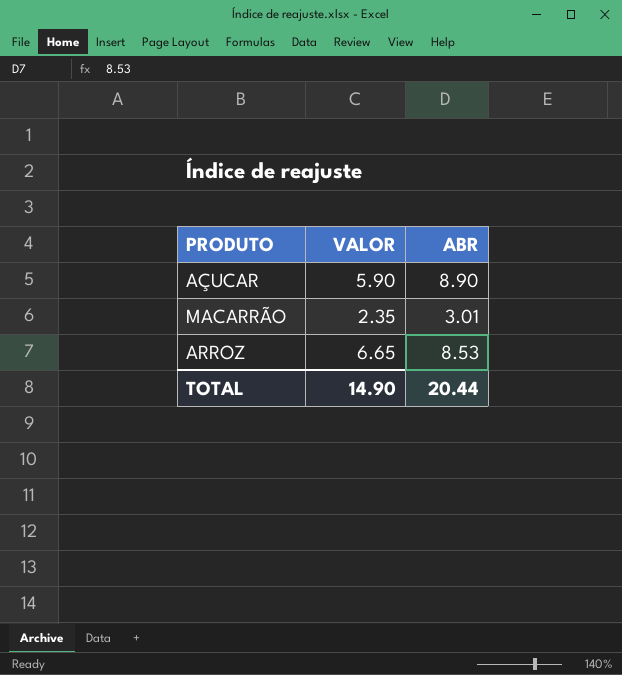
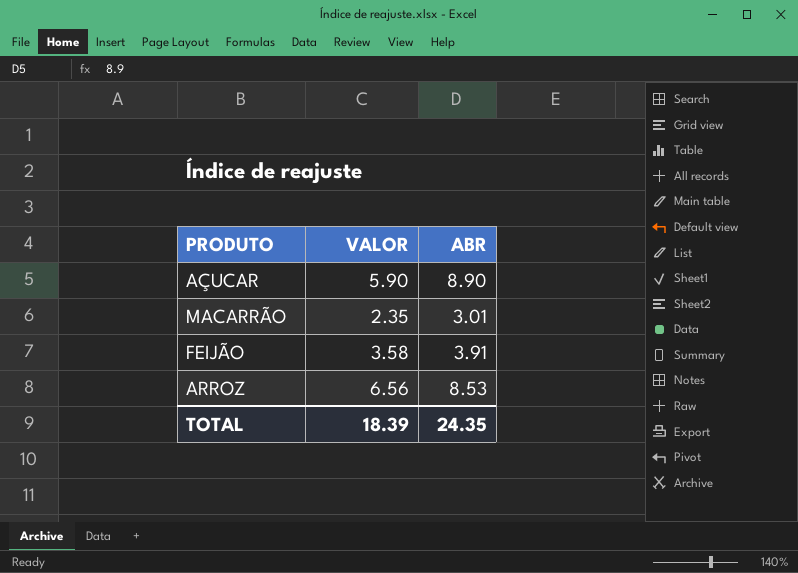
row FEIJÃO: none -> 3.58 | 3.91
ARROZ | VALOR: 6.65 -> 6.56
TOTAL | VALOR: 14.90 -> 18.39
TOTAL | ABR: 20.44 -> 24.35

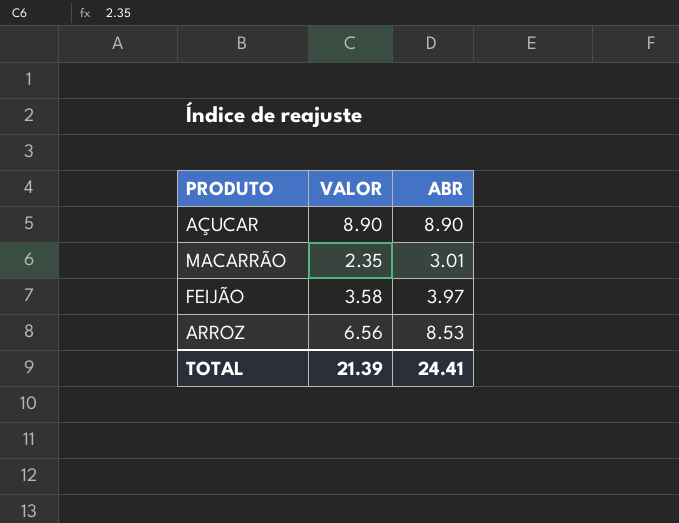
AÇUCAR | VALOR: 5.90 -> 8.90
FEIJÃO | ABR: 3.91 -> 3.97
TOTAL | VALOR: 18.39 -> 21.39
TOTAL | ABR: 24.35 -> 24.41

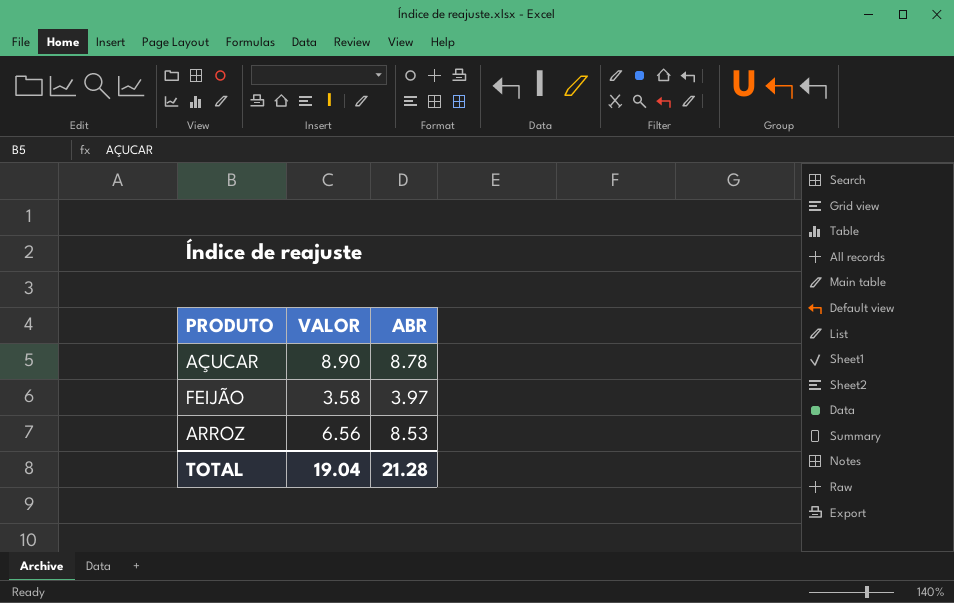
row MACARRÃO: 2.35 | 3.01 -> none
AÇUCAR | ABR: 8.90 -> 8.78
TOTAL | VALOR: 21.39 -> 19.04
TOTAL | ABR: 24.41 -> 21.28

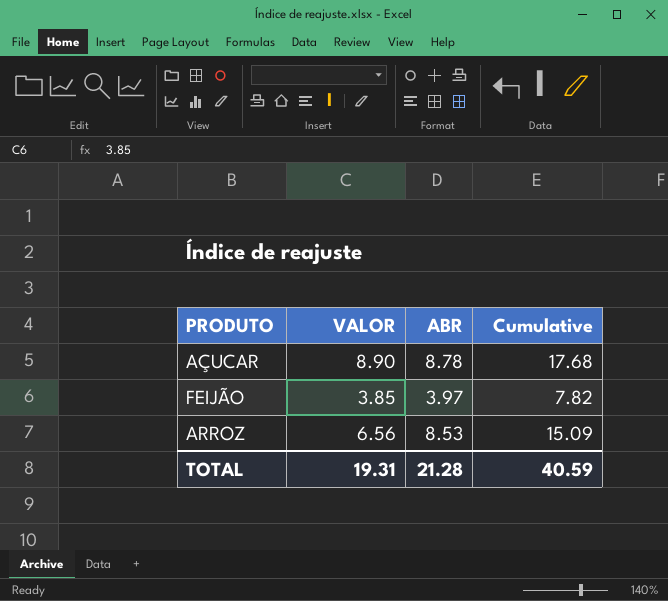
column Cumulative | formula: none -> [VALOR] + [ABR]
FEIJÃO | VALOR: 3.58 -> 3.85
TOTAL | VALOR: 19.04 -> 19.31

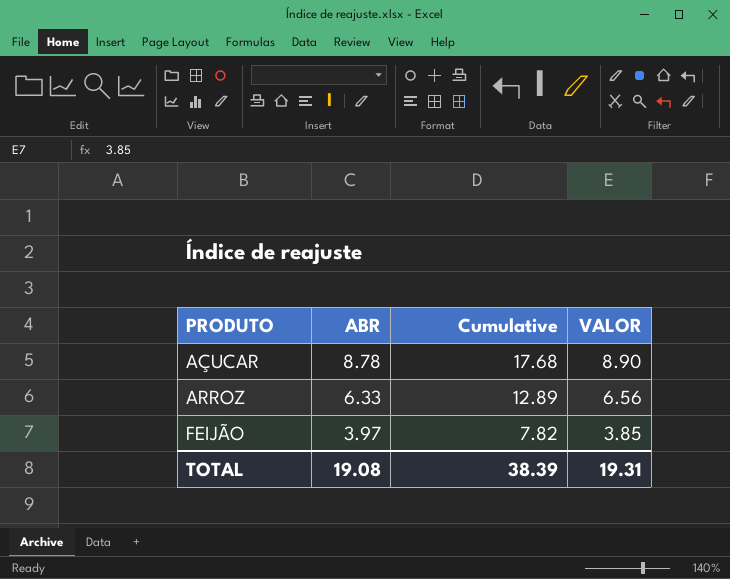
row order: none -> PRODUTO ascending
column VALOR | position: 2 -> 4
ARROZ | ABR: 8.53 -> 6.33
ARROZ | Cumulative: 15.09 -> 12.89
TOTAL | ABR: 21.28 -> 19.08
TOTAL | Cumulative: 40.59 -> 38.39

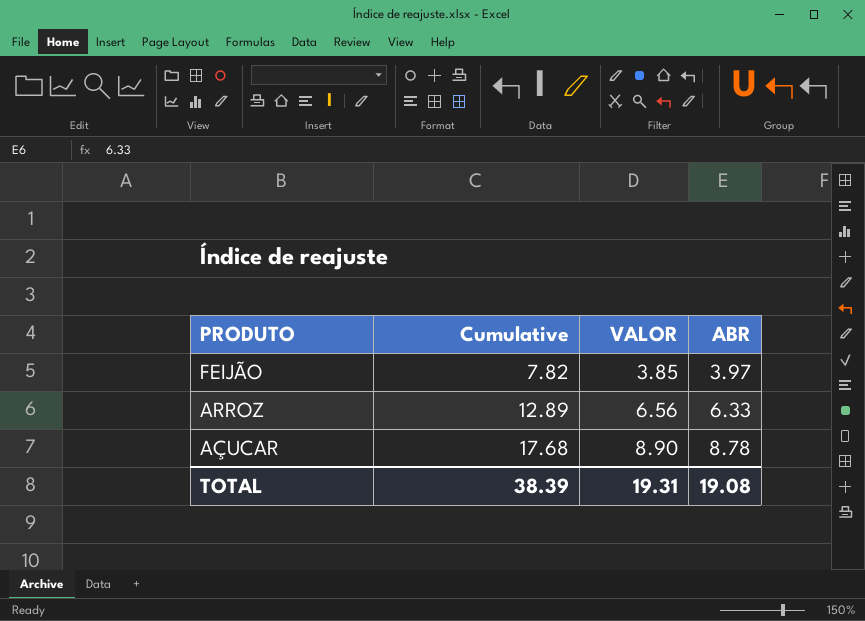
row order: PRODUTO ascending -> PRODUTO descending
column ABR | position: 2 -> 4

